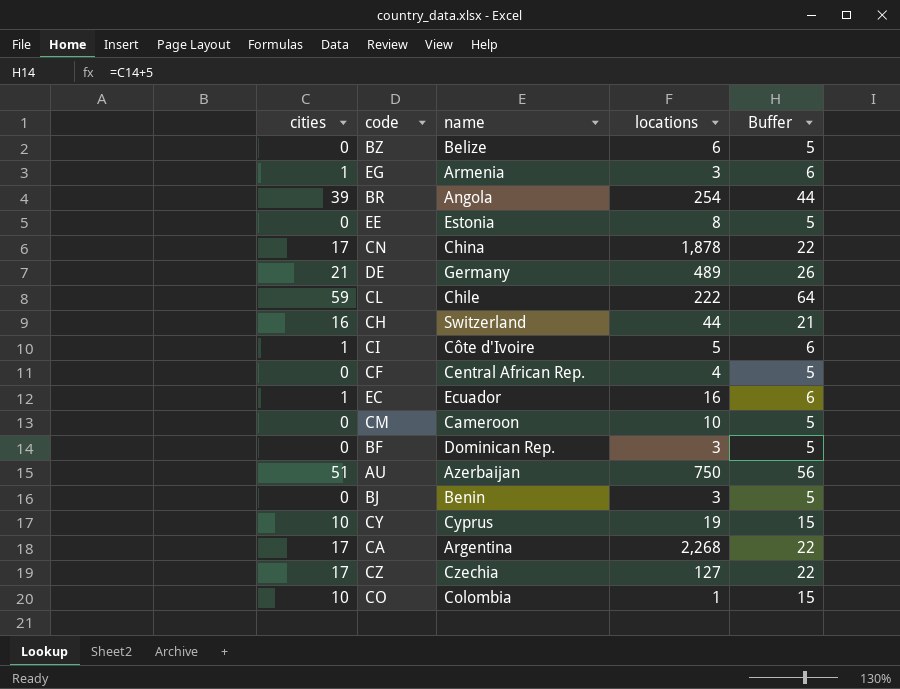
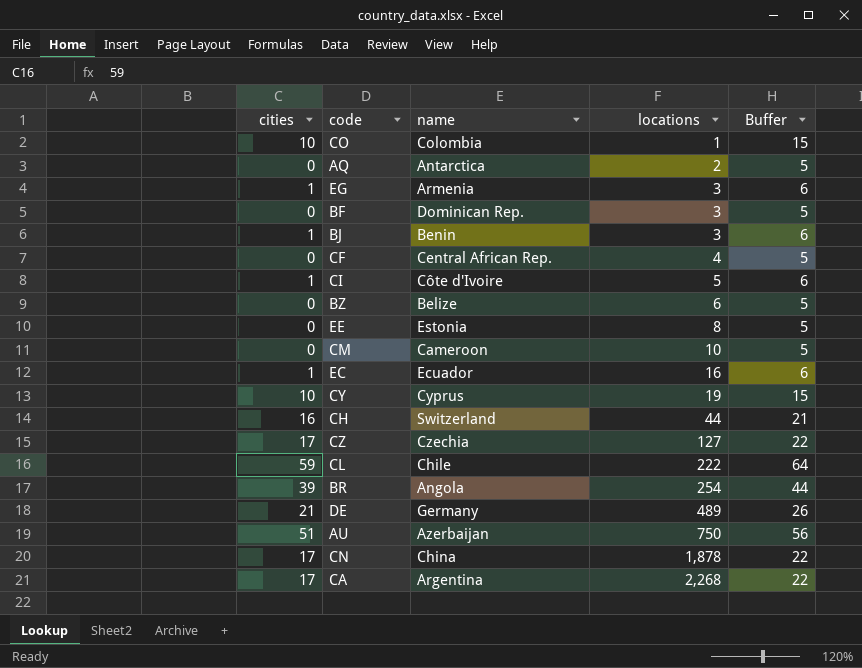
row order: none -> locations ascending
row AQ: none -> 0 | Antarctica | 2 | 5
BJ | cities: 0 -> 1
BJ | Buffer: 5 -> 6

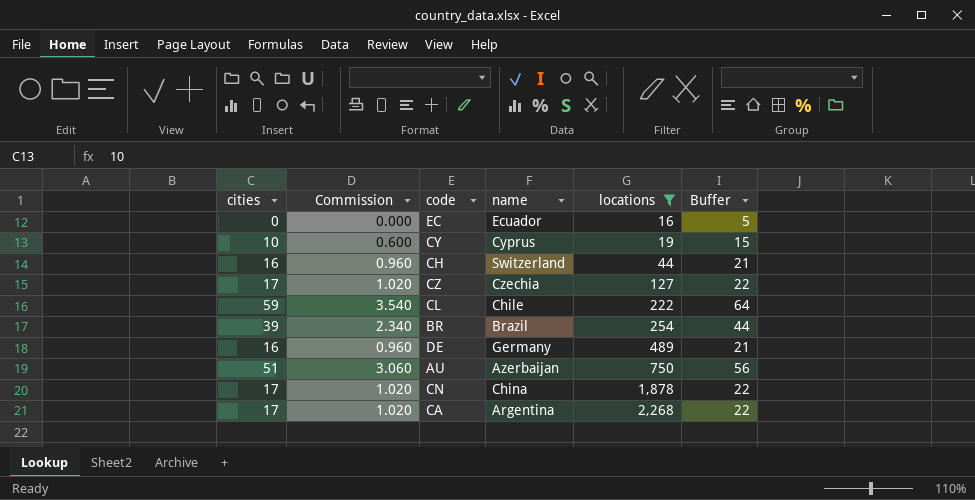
filter: none -> locations >= 16
column Commission | formula: none -> [cities] * 0.06
EC | cities: 1 -> 0
EC | Buffer: 6 -> 5
BR | name: Angola -> Brazil
DE | cities: 21 -> 16
DE | Buffer: 26 -> 21

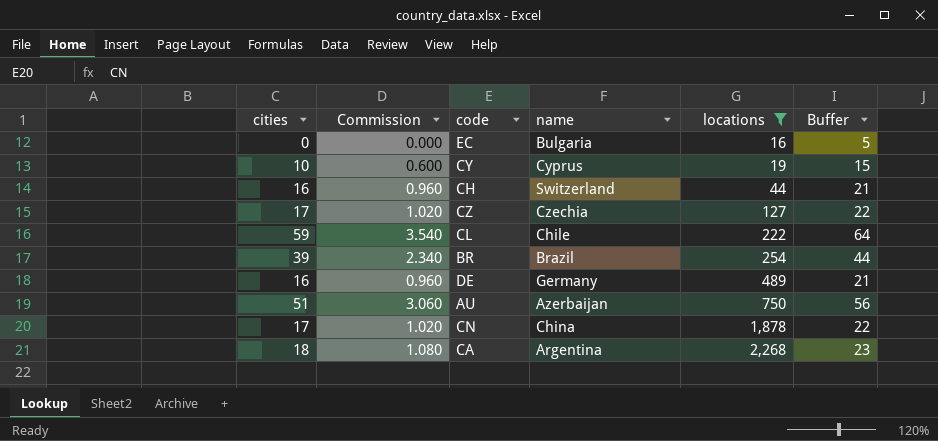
EC | name: Ecuador -> Bulgaria
CA | cities: 17 -> 18
CA | Commission: 1.020 -> 1.080
CA | Buffer: 22 -> 23

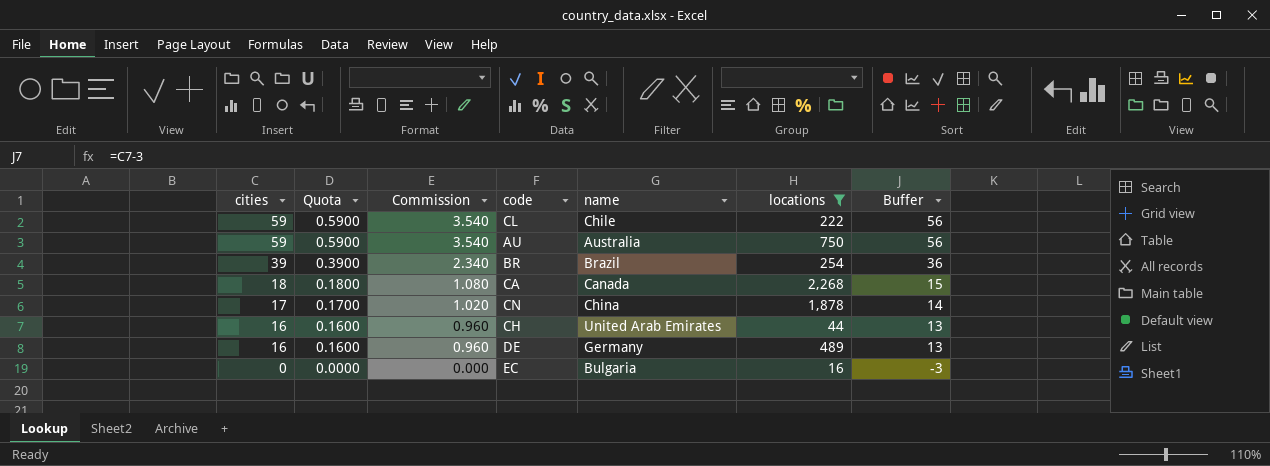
row order: locations ascending -> cities descending
column Quota | formula: none -> [cities] * 0.01
column Buffer | formula: [cities] + 5 -> [cities] - 3
row CY: 10 | 0.600 | Cyprus | 19 | 15 -> none
row CZ: 17 | 1.020 | Czechia | 127 | 22 -> none
AU | cities: 51 -> 59
AU | Commission: 3.060 -> 3.540
AU | name: Azerbaijan -> Australia
CA | name: Argentina -> Canada
CH | name: Switzerland -> United Arab Emirates

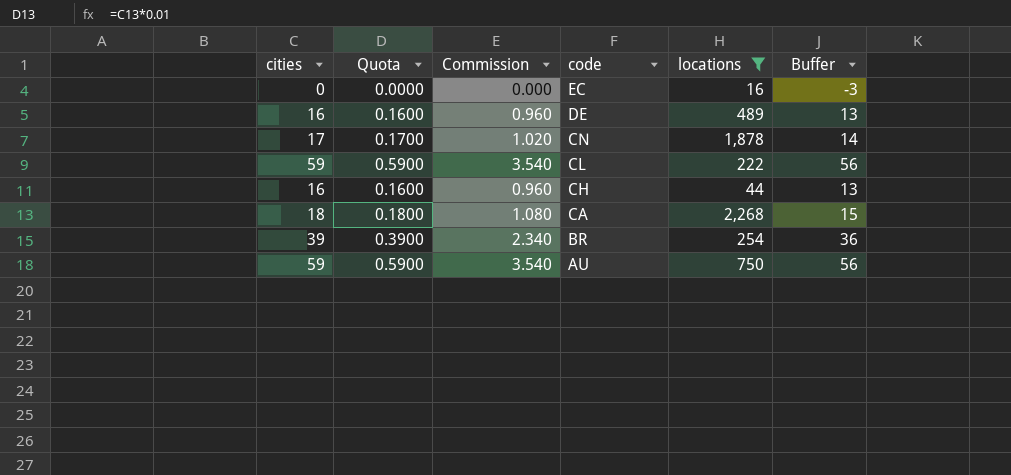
row order: cities descending -> code descending
column name | position: 5 -> none

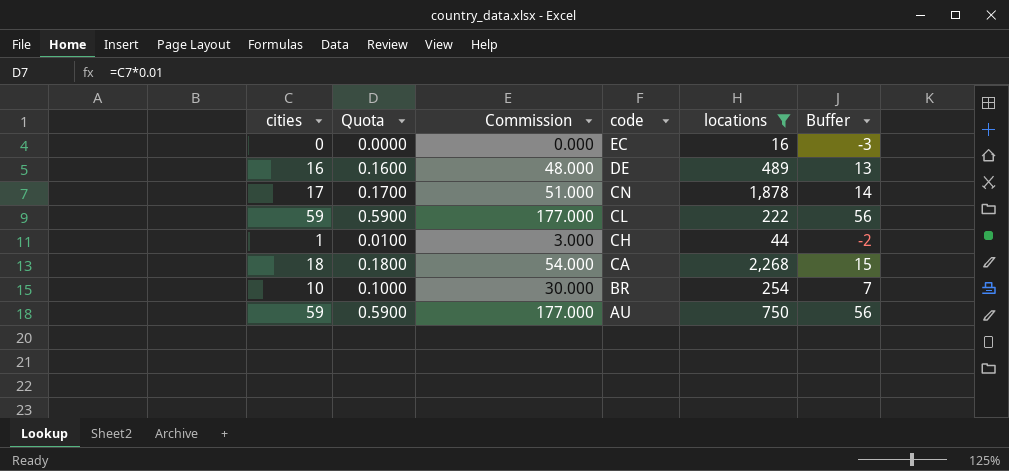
column Commission | formula: [cities] * 0.06 -> [cities] * 3
CH | cities: 16 -> 1
CH | Quota: 0.1600 -> 0.0100
CH | Buffer: 13 -> -2
BR | cities: 39 -> 10
BR | Quota: 0.3900 -> 0.1000
BR | Buffer: 36 -> 7

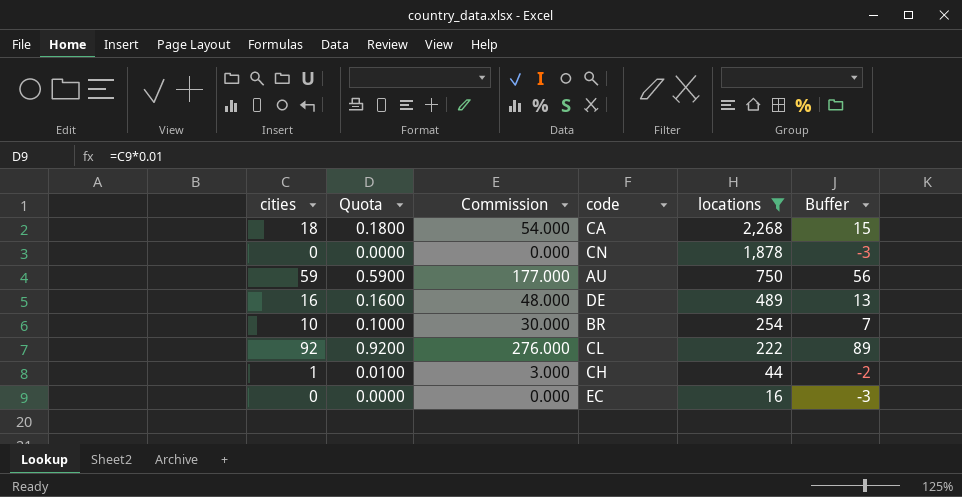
row order: code descending -> locations descending
CN | cities: 17 -> 0
CN | Quota: 0.1700 -> 0.0000
CN | Commission: 51.000 -> 0.000
CN | Buffer: 14 -> -3
CL | cities: 59 -> 92
CL | Quota: 0.5900 -> 0.9200
CL | Commission: 177.000 -> 276.000
CL | Buffer: 56 -> 89

